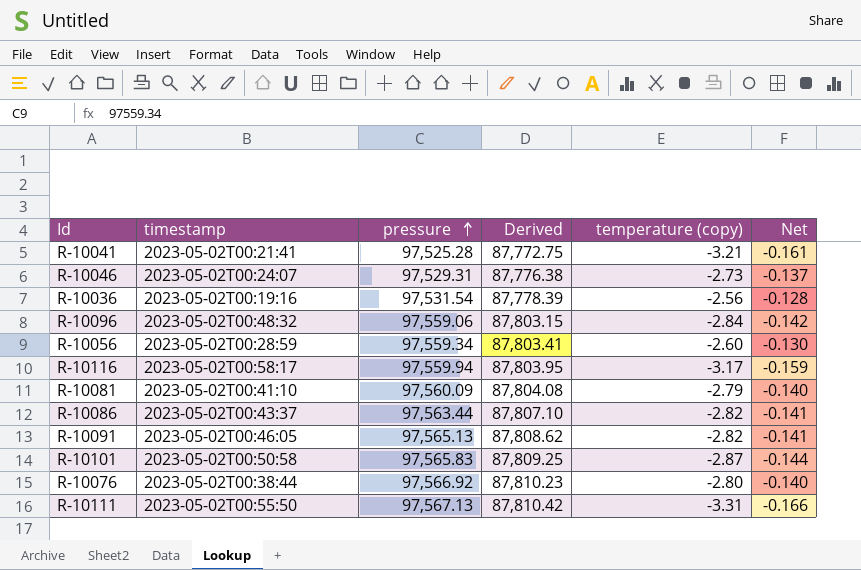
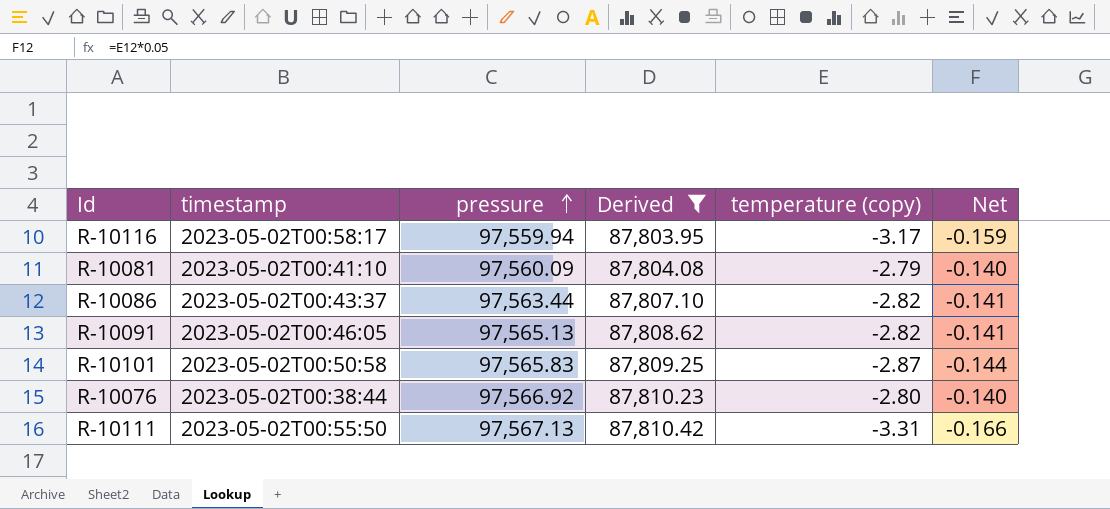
filter: none -> Derived >= 87,803.95

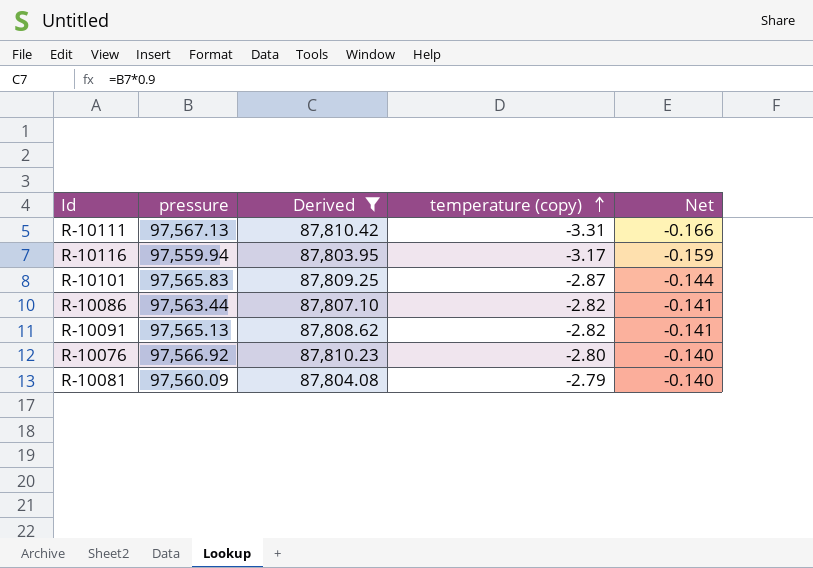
row order: pressure ascending -> temperature (copy) ascending
column timestamp | position: 2 -> none

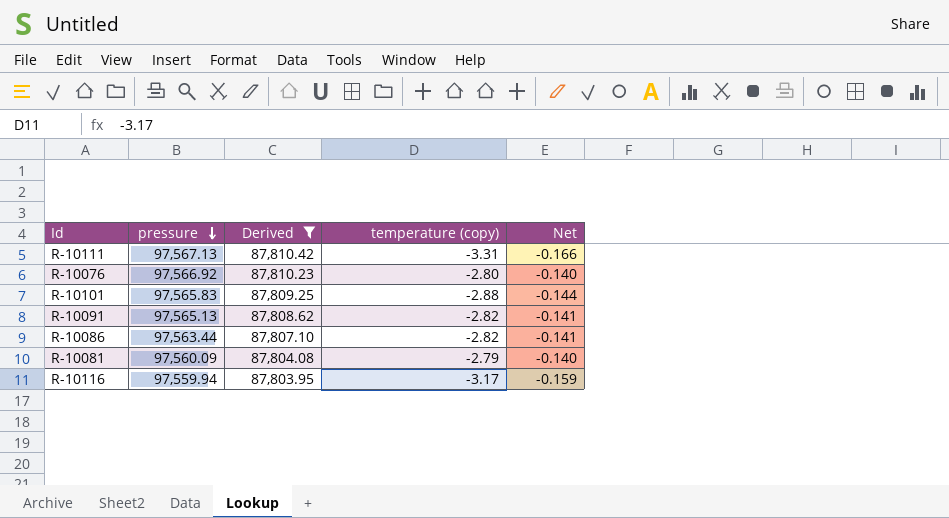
row order: temperature (copy) ascending -> pressure descending
R-10101 | temperature (copy): -2.87 -> -2.88

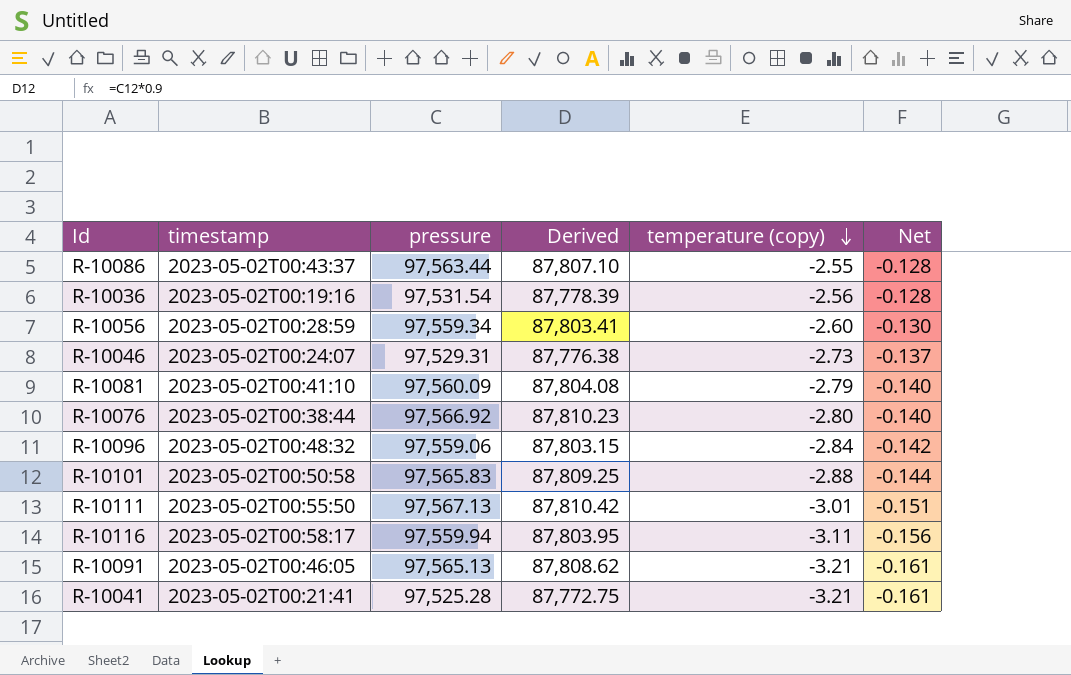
filter: Derived >= 87,803.95 -> none
row order: pressure descending -> temperature (copy) descending
column timestamp | position: none -> 2
R-10086 | temperature (copy): -2.82 -> -2.55
R-10086 | Net: -0.141 -> -0.128
R-10111 | temperature (copy): -3.31 -> -3.01
R-10111 | Net: -0.166 -> -0.151
R-10116 | temperature (copy): -3.17 -> -3.11
R-10116 | Net: -0.159 -> -0.156
R-10091 | temperature (copy): -2.82 -> -3.21
R-10091 | Net: -0.141 -> -0.161

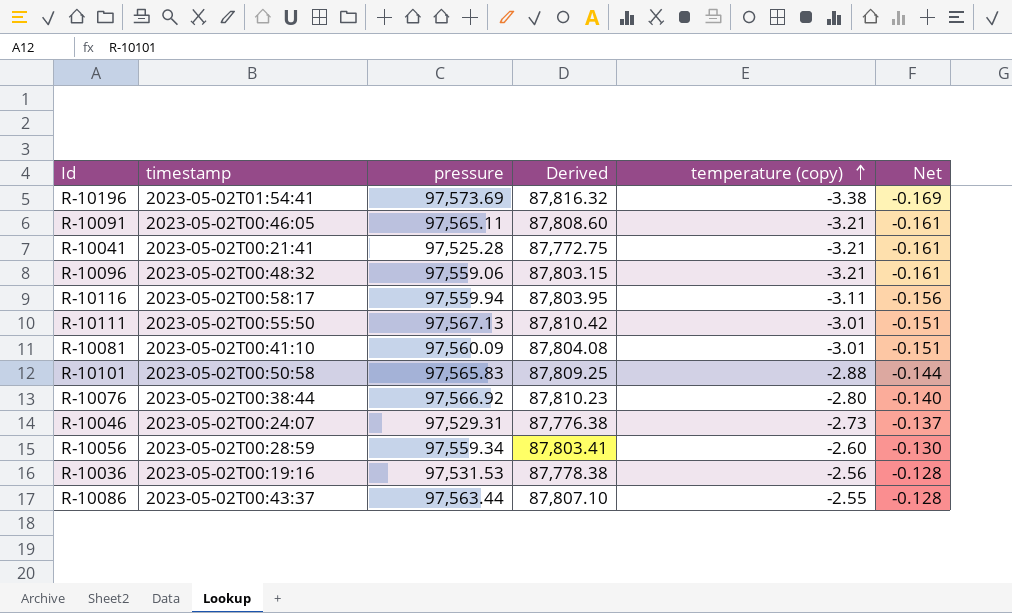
row order: temperature (copy) descending -> temperature (copy) ascending
row R-10196: none -> 2023-05-02T01:54:41 | 97,573.69 | 87,816.32 | -3.38 | -0.169
R-10091 | pressure: 97,565.13 -> 97,565.11
R-10091 | Derived: 87,808.62 -> 87,808.60
R-10096 | temperature (copy): -2.84 -> -3.21
R-10096 | Net: -0.142 -> -0.161
R-10081 | temperature (copy): -2.79 -> -3.01
R-10081 | Net: -0.140 -> -0.151
R-10036 | pressure: 97,531.54 -> 97,531.53
R-10036 | Derived: 87,778.39 -> 87,778.38

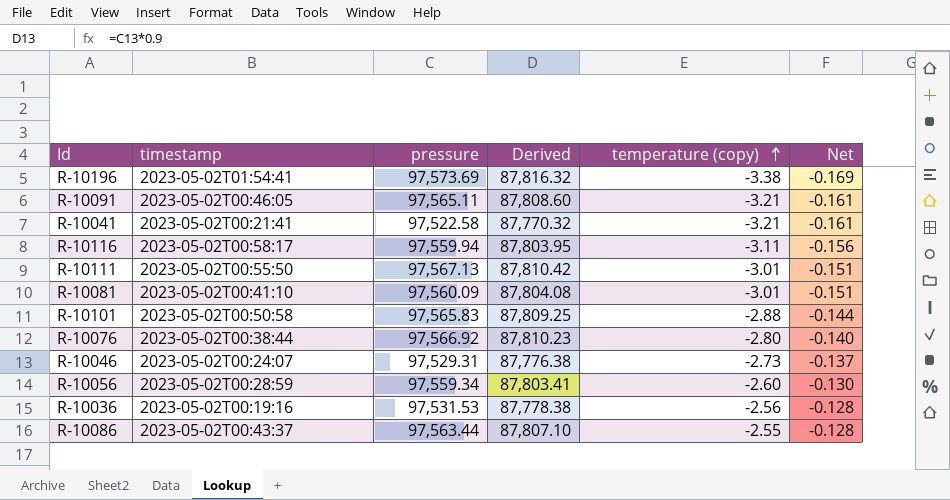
row R-10096: 2023-05-02T00:48:32 | 97,559.06 | 87,803.15 | -3.21 | -0.161 -> none
R-10041 | pressure: 97,525.28 -> 97,522.58
R-10041 | Derived: 87,772.75 -> 87,770.32

